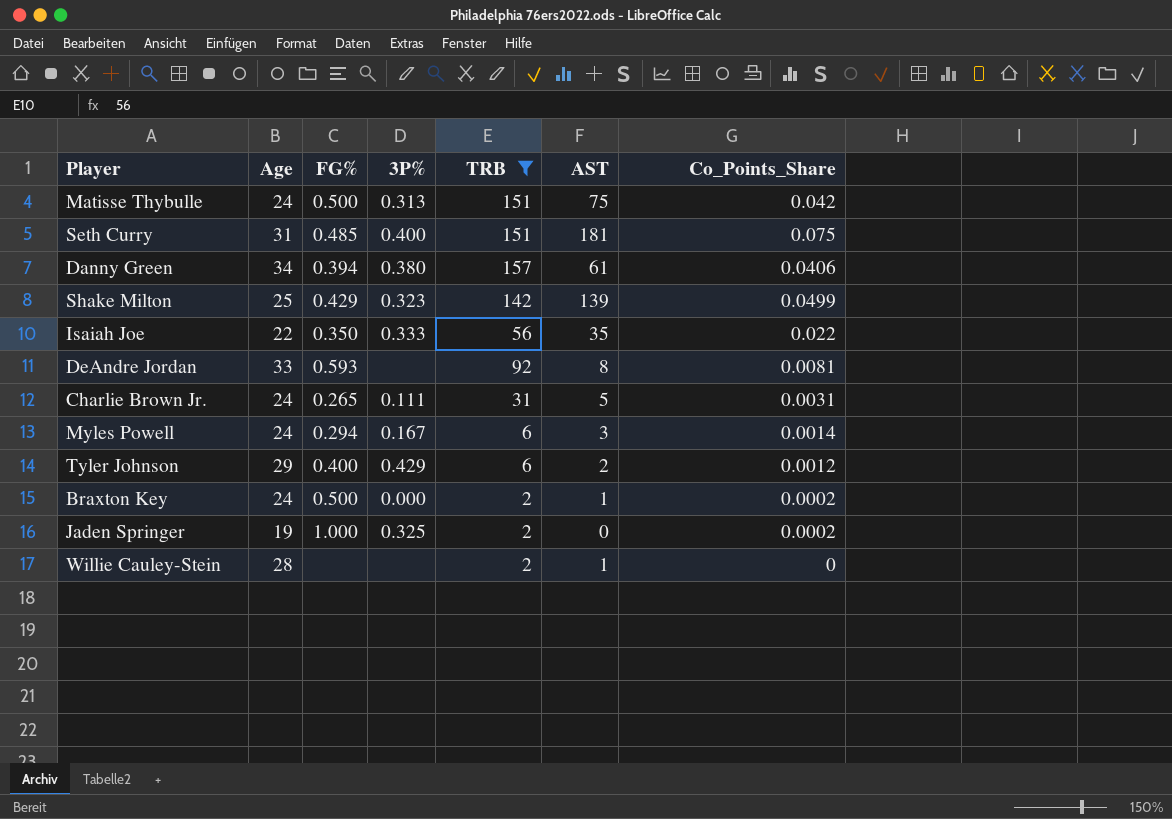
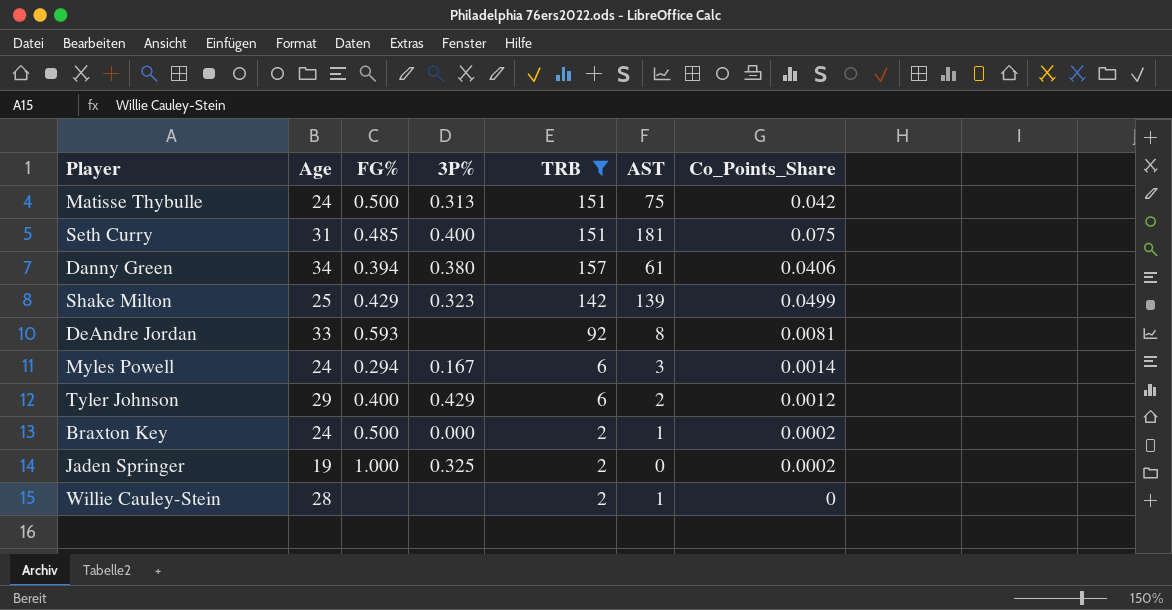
row Isaiah Joe: 22 | 0.350 | 0.333 | 56 | 35 | 0.022 -> none
row Charlie Brown Jr.: 24 | 0.265 | 0.111 | 31 | 5 | 0.0031 -> none

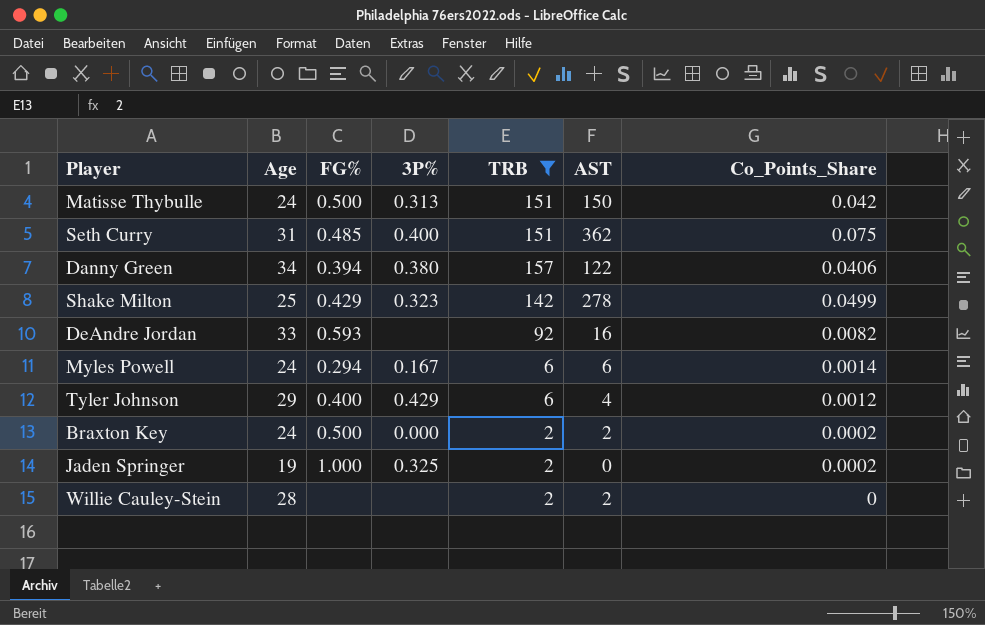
Matisse Thybulle | AST: 75 -> 150
Seth Curry | AST: 181 -> 362
Danny Green | AST: 61 -> 122
Shake Milton | AST: 139 -> 278
DeAndre Jordan | AST: 8 -> 16
DeAndre Jordan | Co_Points_Share: 0.0081 -> 0.0082
Myles Powell | AST: 3 -> 6
Tyler Johnson | AST: 2 -> 4
Braxton Key | AST: 1 -> 2
Willie Cauley-Stein | AST: 1 -> 2

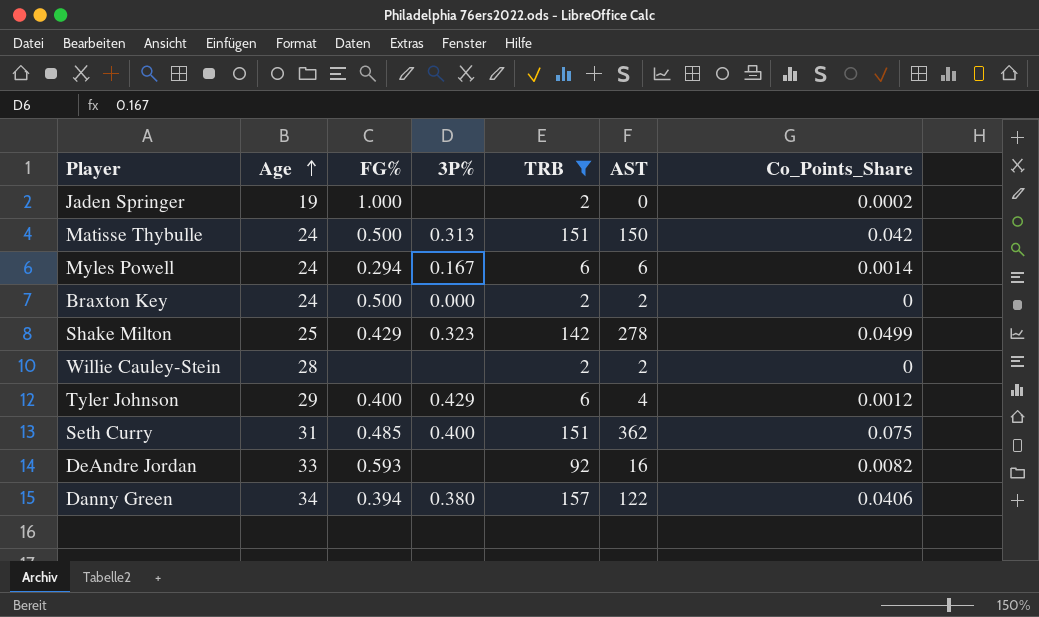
row order: none -> Age ascending
Jaden Springer | 3P%: 0.325 -> none
Braxton Key | Co_Points_Share: 0.0002 -> 0

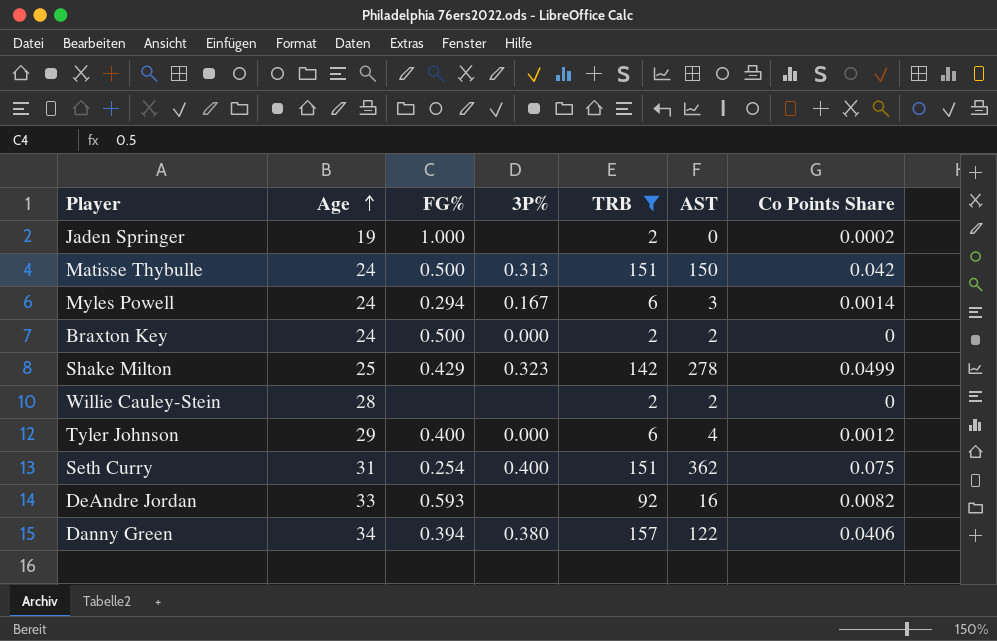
column name: Co_Points_Share -> Co Points Share
Myles Powell | AST: 6 -> 3
Tyler Johnson | 3P%: 0.429 -> 0.000
Seth Curry | FG%: 0.485 -> 0.254

